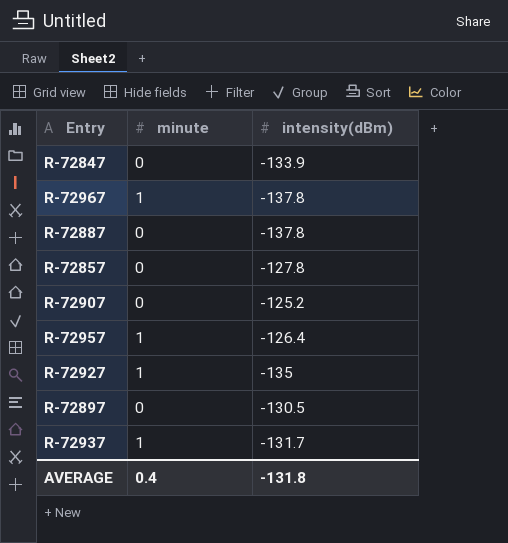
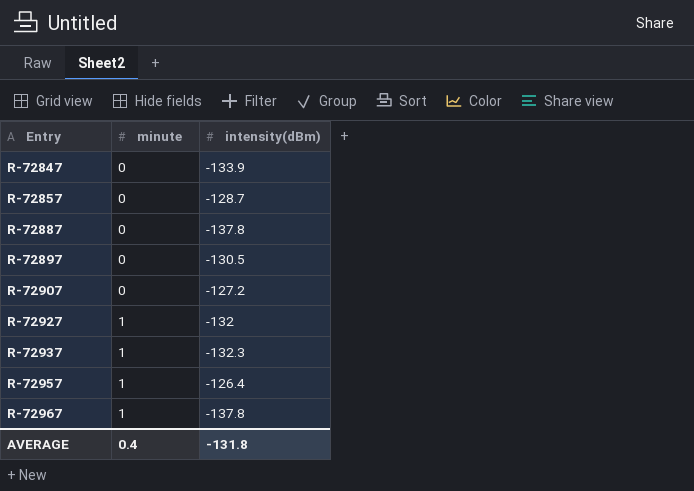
row order: none -> Entry ascending
R-72857 | intensity(dBm): -127.8 -> -128.7
R-72907 | intensity(dBm): -125.2 -> -127.2
R-72927 | intensity(dBm): -135 -> -132
R-72937 | intensity(dBm): -131.7 -> -132.3

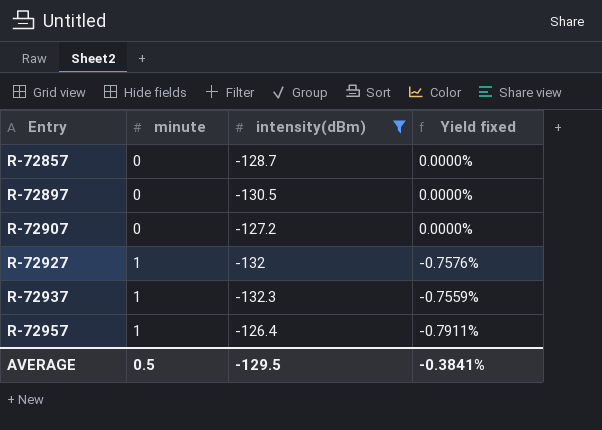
filter: none -> intensity(dBm) >= -132.3
column Yield fixed | formula: none -> [minute] / [intensity(dBm)]
AVERAGE | minute: 0.4 -> 0.5
AVERAGE | intensity(dBm): -131.8 -> -129.5

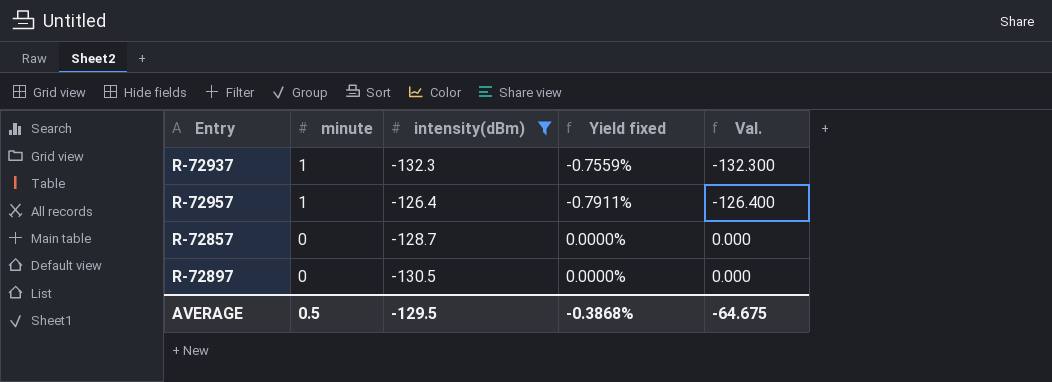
row order: Entry ascending -> minute descending
column Val. | formula: none -> [minute] * [intensity(dBm)]
row R-72907: 0 | -127.2 | 0.0000% -> none
row R-72927: 1 | -132 | -0.7576% -> none
AVERAGE | Yield fixed: -0.3841% -> -0.3868%

